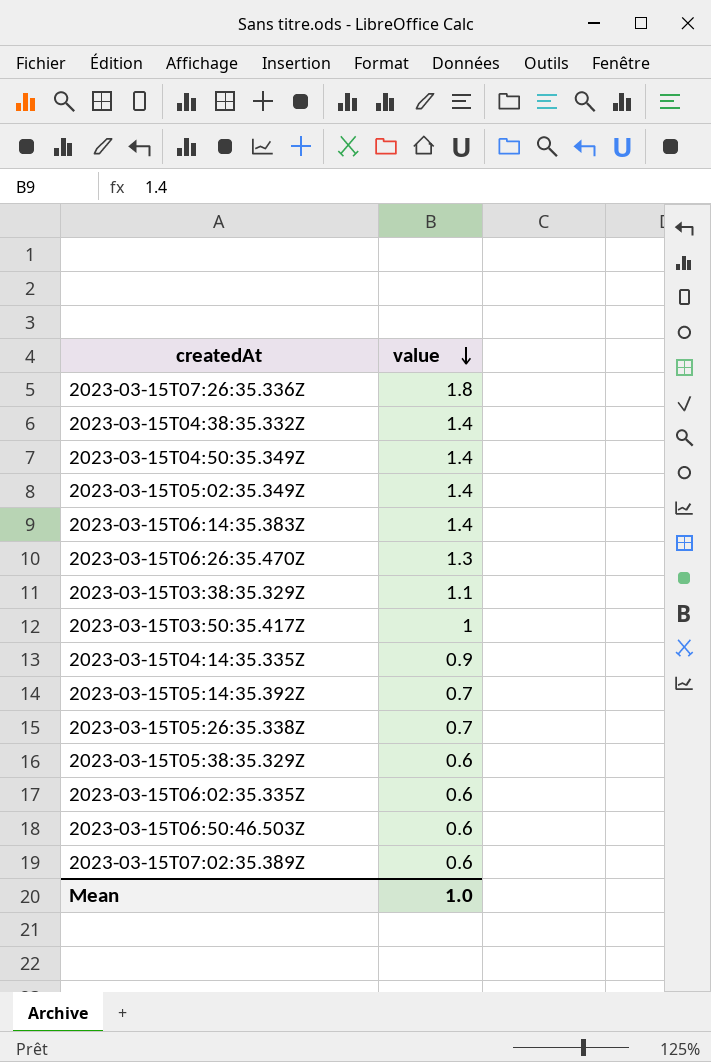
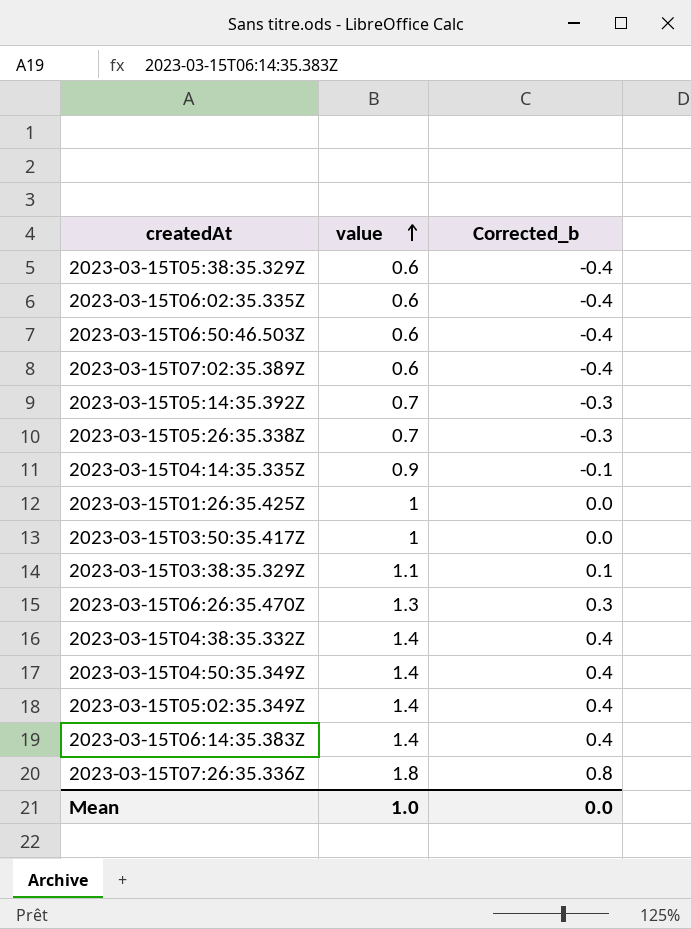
row order: value descending -> value ascending
column Corrected_b | formula: none -> [value] - 1
row 2023-03-15T01:26:35.425Z: none -> 1 | 0.0

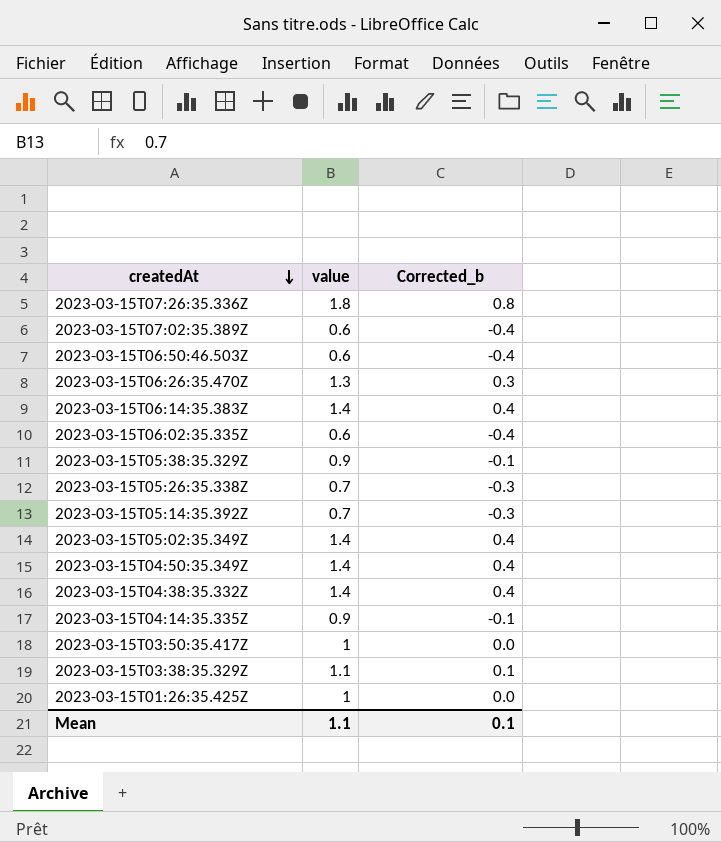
row order: value ascending -> createdAt descending
2023-03-15T05:38:35.329Z | value: 0.6 -> 0.9
2023-03-15T05:38:35.329Z | Corrected_b: -0.4 -> -0.1
Mean | value: 1.0 -> 1.1
Mean | Corrected_b: 0.0 -> 0.1

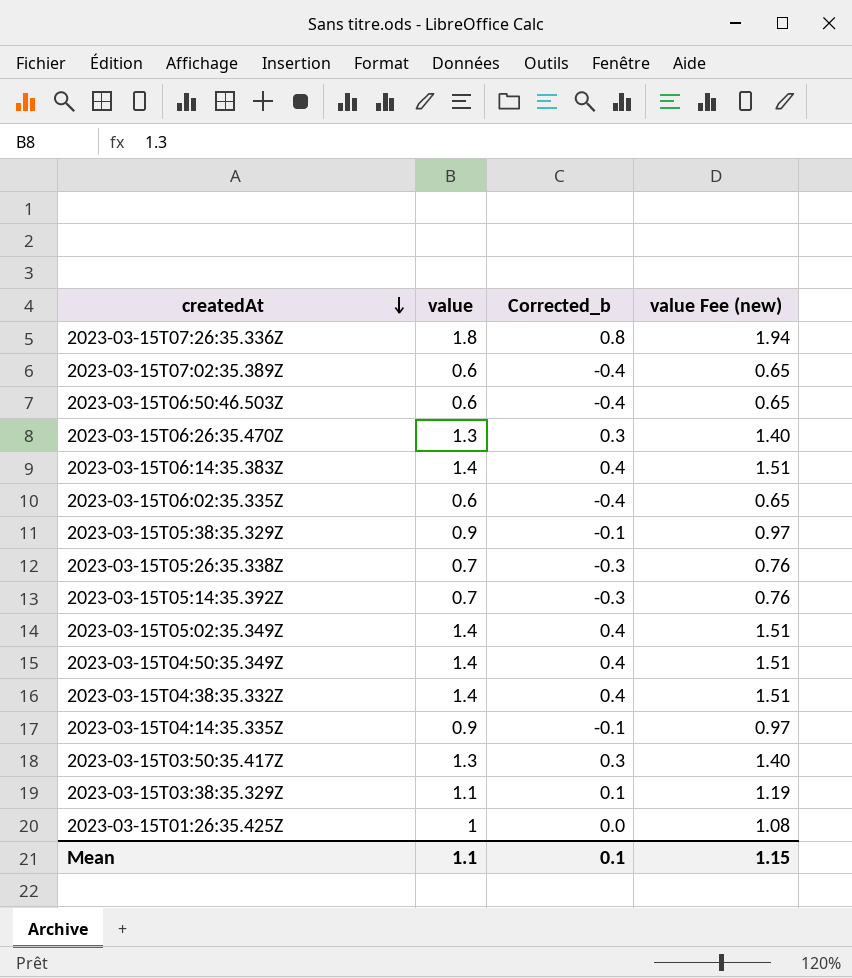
column value Fee (new) | formula: none -> [value] * 1.08
2023-03-15T03:50:35.417Z | value: 1 -> 1.3
2023-03-15T03:50:35.417Z | Corrected_b: 0.0 -> 0.3

